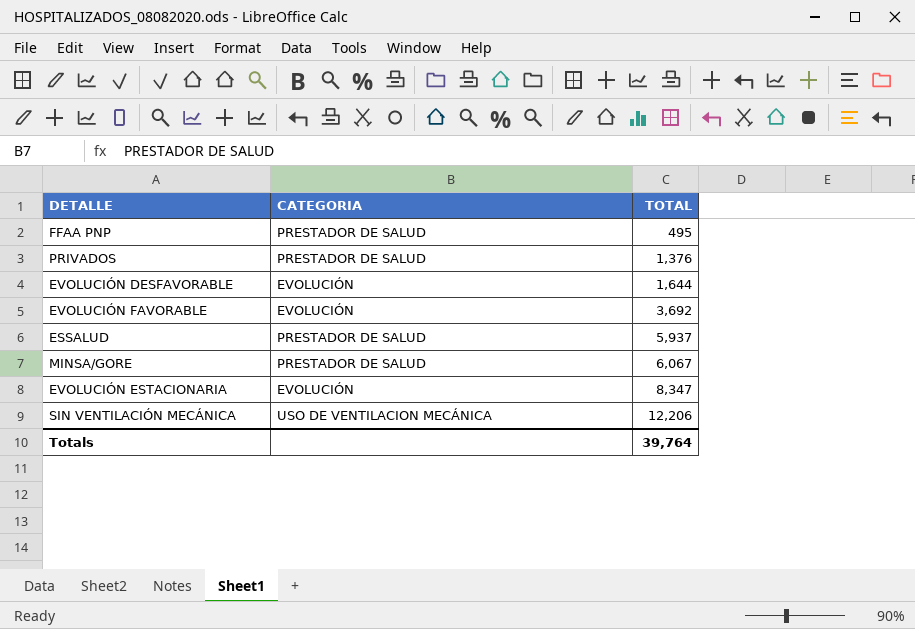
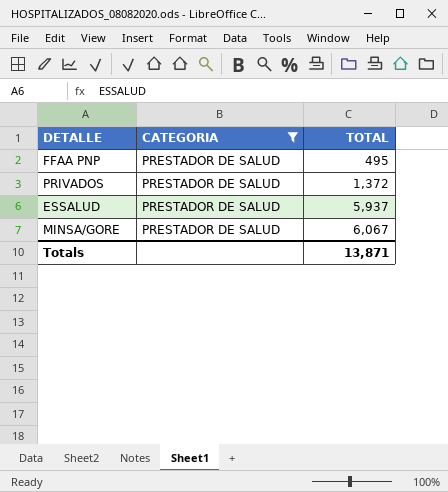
filter: none -> CATEGORIA = PRESTADOR DE SALUD
PRIVADOS | TOTAL: 1,376 -> 1,372
Totals | TOTAL: 39,764 -> 13,871

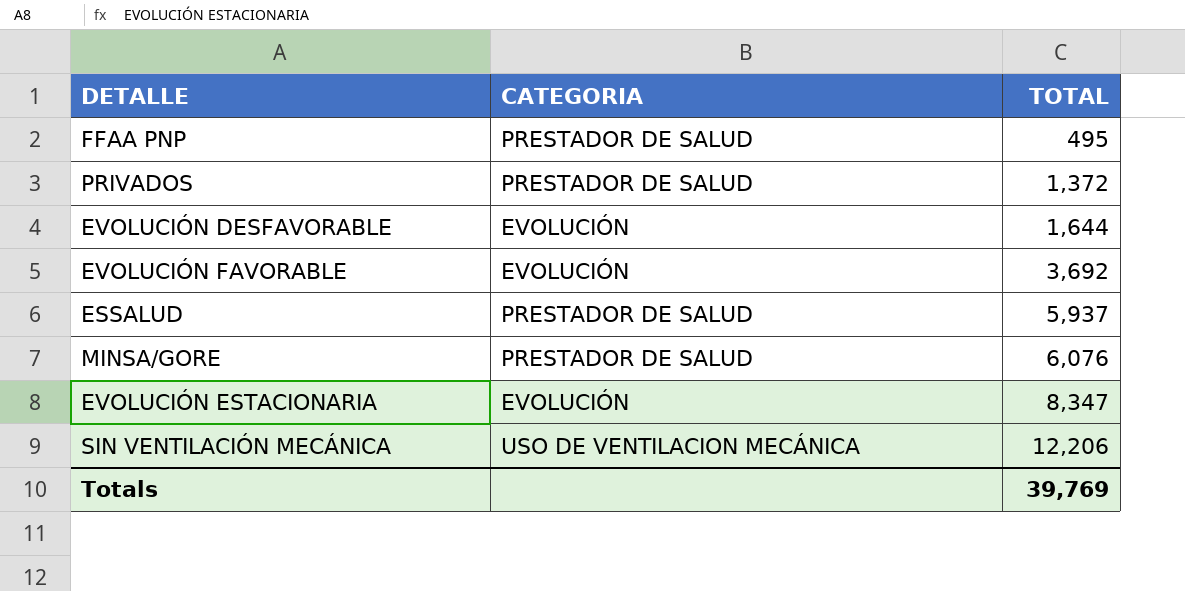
filter: CATEGORIA = PRESTADOR DE SALUD -> none
MINSA/GORE | TOTAL: 6,067 -> 6,076
Totals | TOTAL: 13,871 -> 39,769

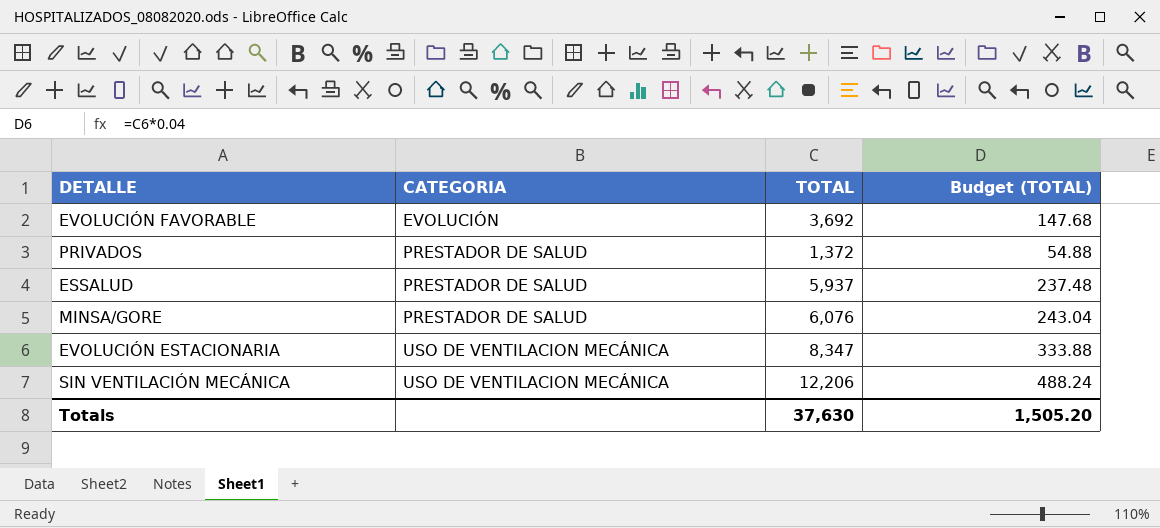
row order: TOTAL ascending -> CATEGORIA ascending
column Budget (TOTAL) | formula: none -> [TOTAL] * 0.04
row FFAA PNP: PRESTADOR DE SALUD | 495 -> none
row EVOLUCIÓN DESFAVORABLE: EVOLUCIÓN | 1,644 -> none
EVOLUCIÓN ESTACIONARIA | CATEGORIA: EVOLUCIÓN -> USO DE VENTILACION MECÁNICA
Totals | TOTAL: 39,769 -> 37,630

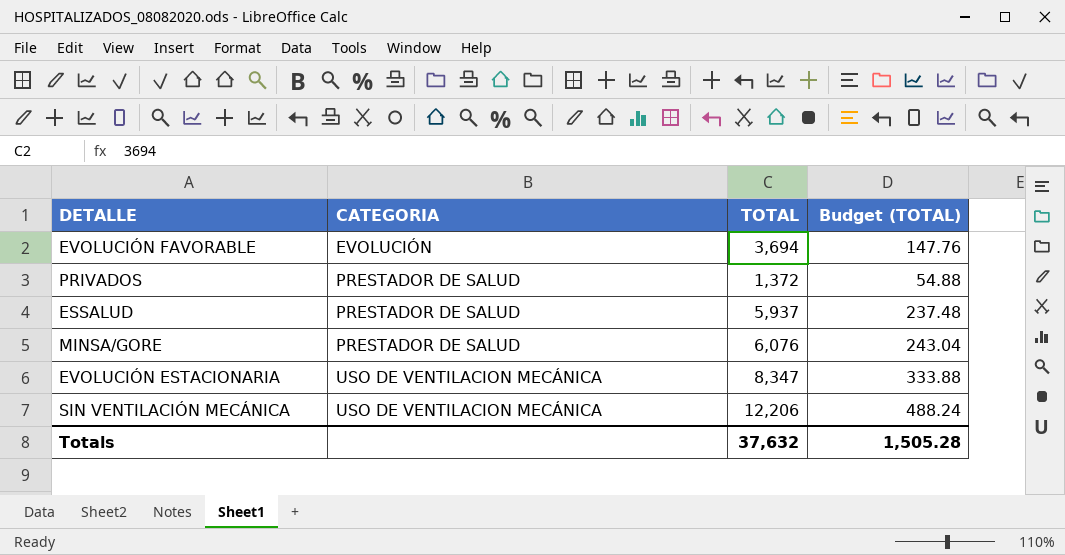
EVOLUCIÓN FAVORABLE | TOTAL: 3,692 -> 3,694
EVOLUCIÓN FAVORABLE | Budget (TOTAL): 147.68 -> 147.76
Totals | TOTAL: 37,630 -> 37,632
Totals | Budget (TOTAL): 1,505.20 -> 1,505.28

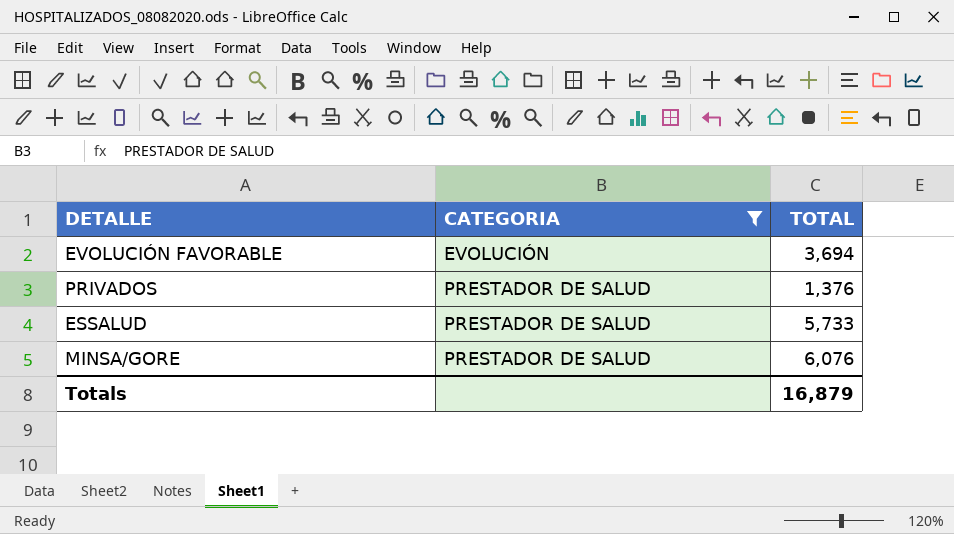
filter: none -> CATEGORIA != USO DE VENTILACION MECÁNICA
column Budget (TOTAL) | formula: [TOTAL] * 0.04 -> none
PRIVADOS | TOTAL: 1,372 -> 1,376
ESSALUD | TOTAL: 5,937 -> 5,733
Totals | TOTAL: 37,632 -> 16,879

